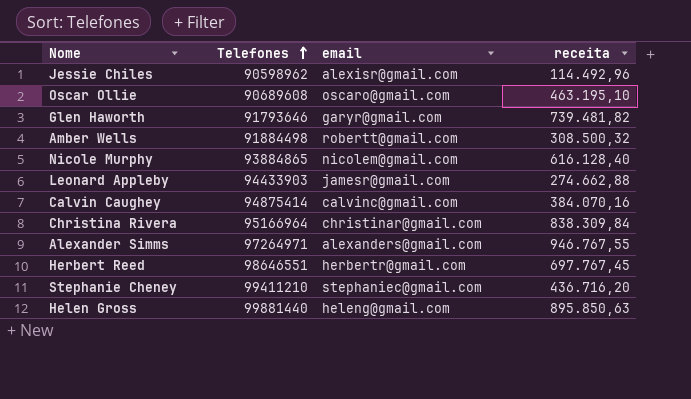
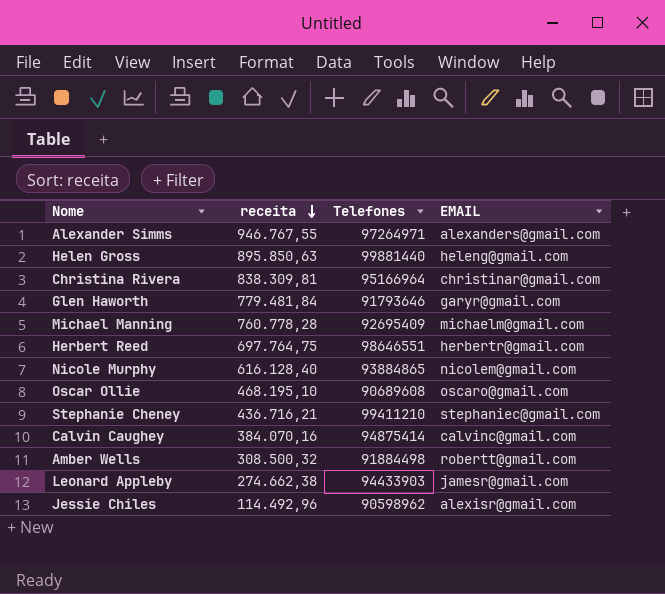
row order: Telefones ascending -> receita descending
column receita | position: 4 -> 2
column name: email -> EMAIL
Christina Rivera | receita: 838.309,84 -> 838.309,81
Glen Haworth | receita: 739.481,82 -> 779.481,84
row Michael Manning: none -> 760.778,28 | 92695409 | michaelm@gmail.com
Herbert Reed | receita: 697.767,45 -> 697.764,75
Oscar Ollie | receita: 463.195,10 -> 468.195,10
Stephanie Cheney | receita: 436.716,20 -> 436.716,21
Leonard Appleby | receita: 274.662,88 -> 274.662,38

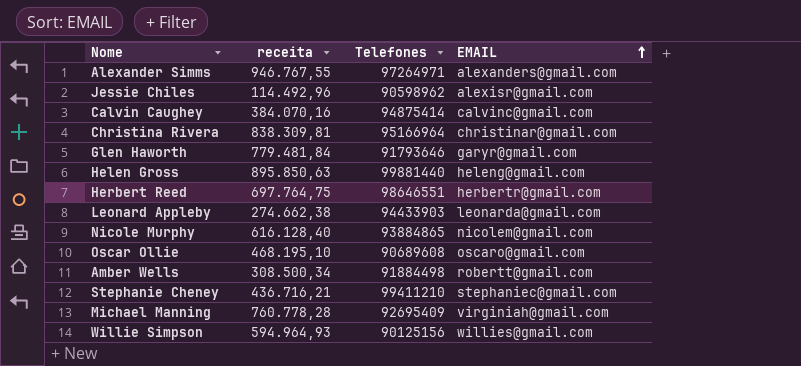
row order: receita descending -> EMAIL ascending
Leonard Appleby | EMAIL: jamesr@gmail.com -> leonarda@gmail.com
Amber Wells | receita: 308.500,32 -> 308.500,34
Michael Manning | EMAIL: michaelm@gmail.com -> virginiah@gmail.com
row Willie Simpson: none -> 594.964,93 | 90125156 | willies@gmail.com

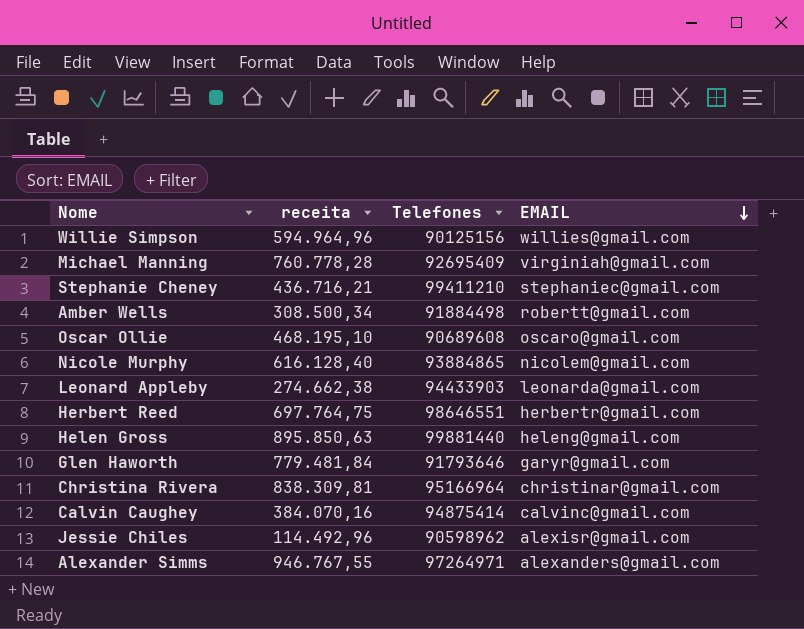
row order: EMAIL ascending -> EMAIL descending
Willie Simpson | receita: 594.964,93 -> 594.964,96

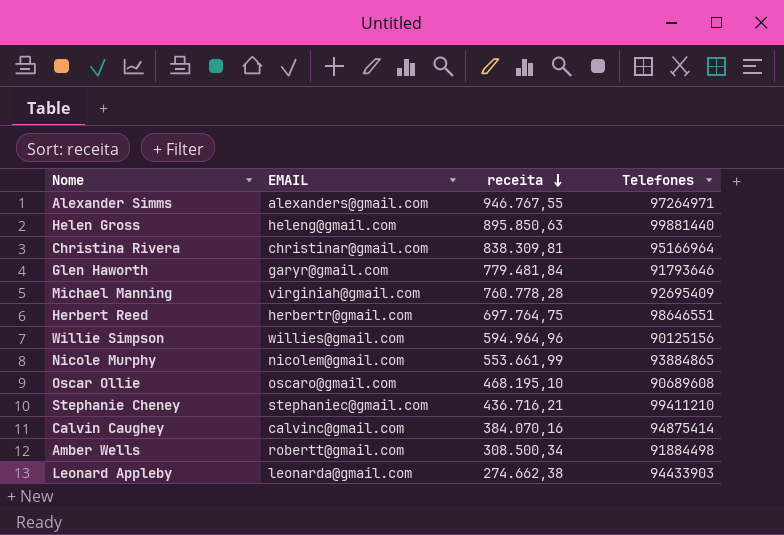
row order: EMAIL descending -> receita descending
column EMAIL | position: 4 -> 2
row Jessie Chiles: 114.492,96 | 90598962 | alexisr@gmail.com -> none
Nicole Murphy | receita: 616.128,40 -> 553.661,99

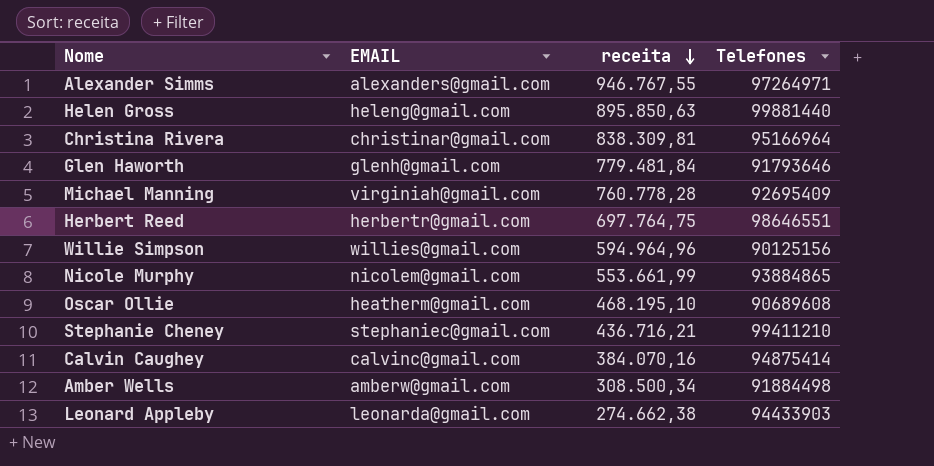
Glen Haworth | EMAIL: garyr@gmail.com -> glenh@gmail.com
Oscar Ollie | EMAIL: oscaro@gmail.com -> heatherm@gmail.com
Amber Wells | EMAIL: robertt@gmail.com -> amberw@gmail.com

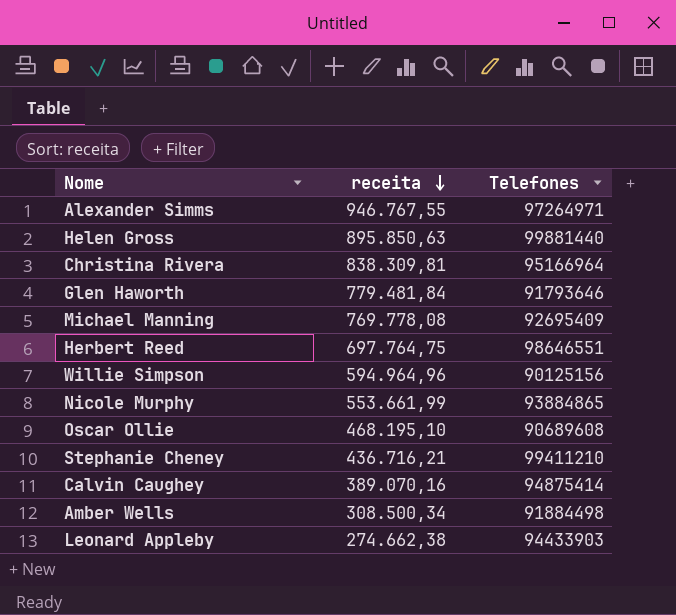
column EMAIL | position: 2 -> none
Michael Manning | receita: 760.778,28 -> 769.778,08
Calvin Caughey | receita: 384.070,16 -> 389.070,16

